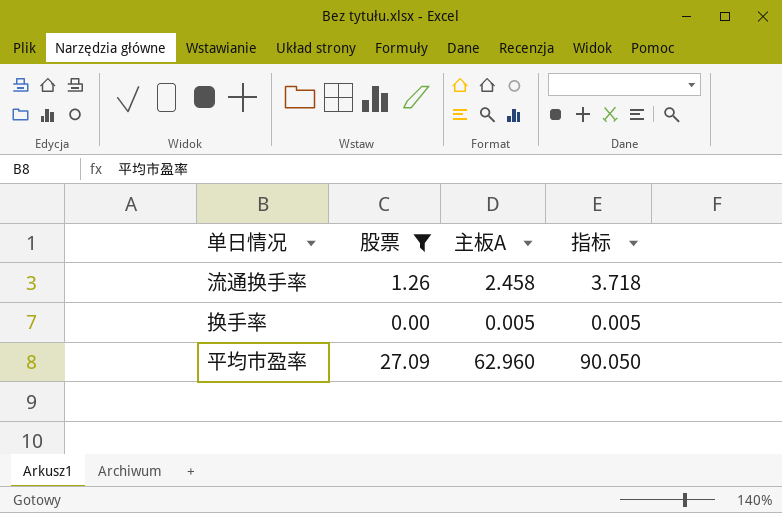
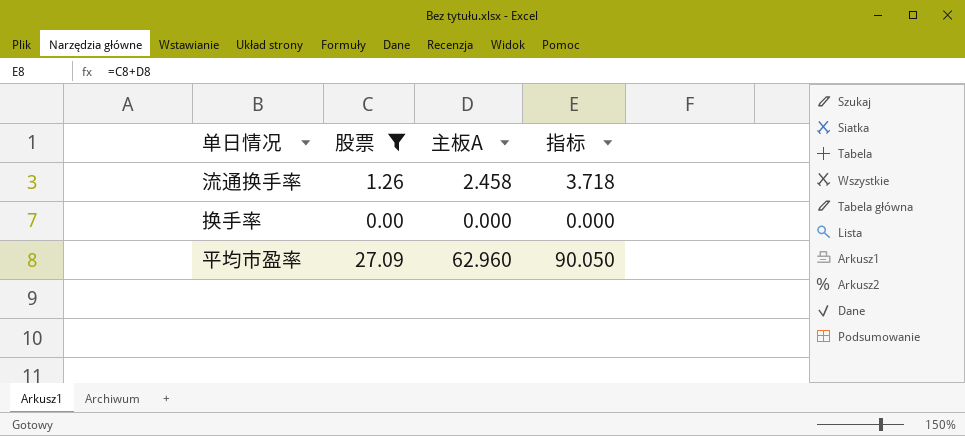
换手率 | 主板A: 0.005 -> 0.000
换手率 | 指标: 0.005 -> 0.000

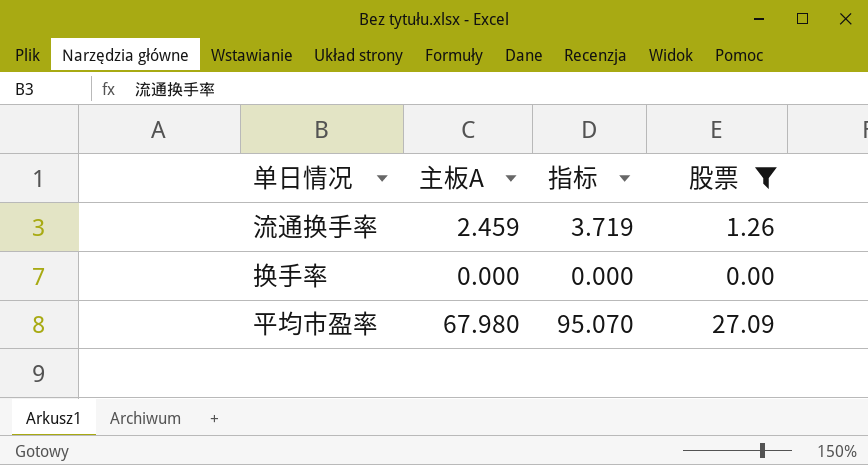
column 股票 | position: 2 -> 4
流通换手率 | 主板A: 2.458 -> 2.459
流通换手率 | 指标: 3.718 -> 3.719
平均市盈率 | 主板A: 62.960 -> 67.980
平均市盈率 | 指标: 90.050 -> 95.070

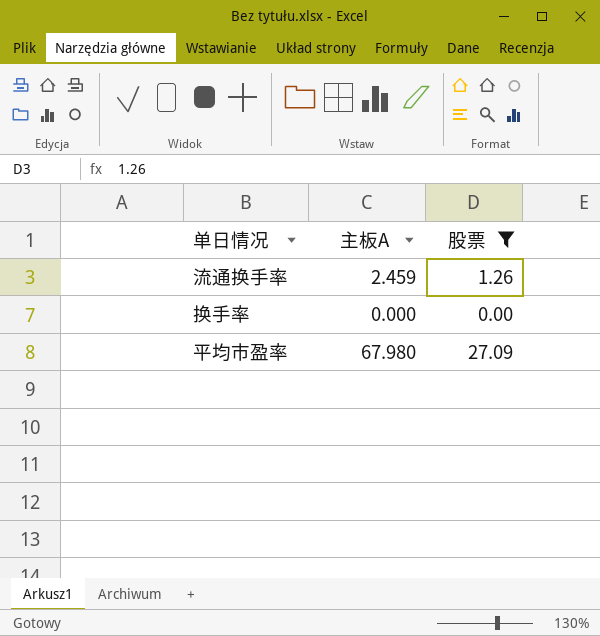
column 指标 | formula: [主板A] + [股票] -> none

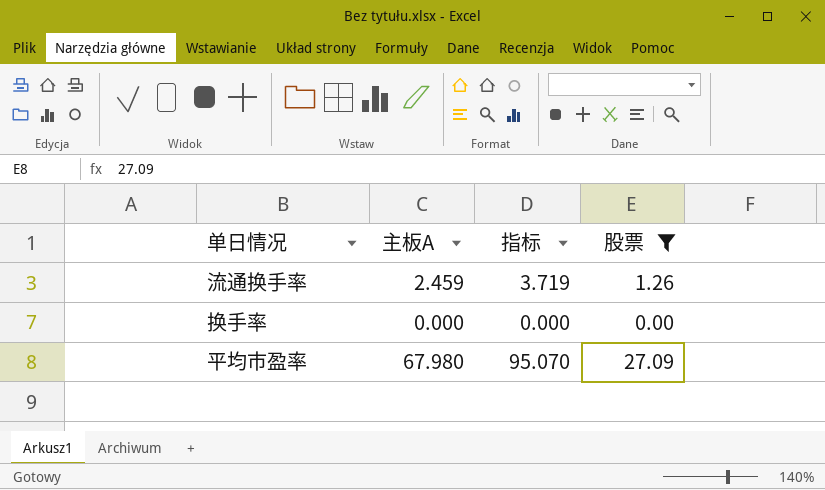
column 指标 | formula: none -> [主板A] + [股票]

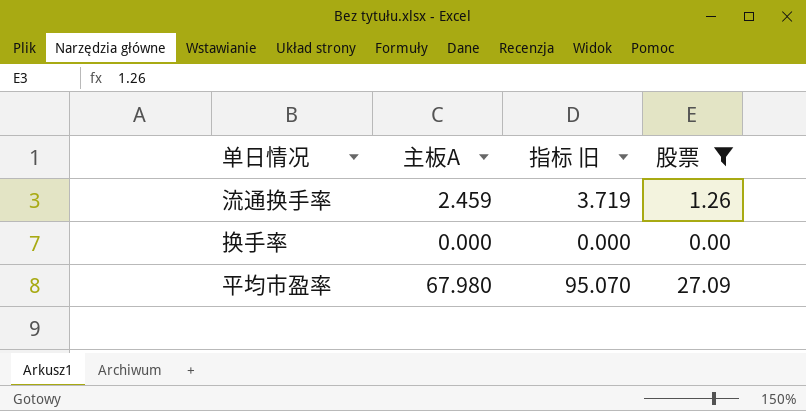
column name: 指标 -> 指标 旧

